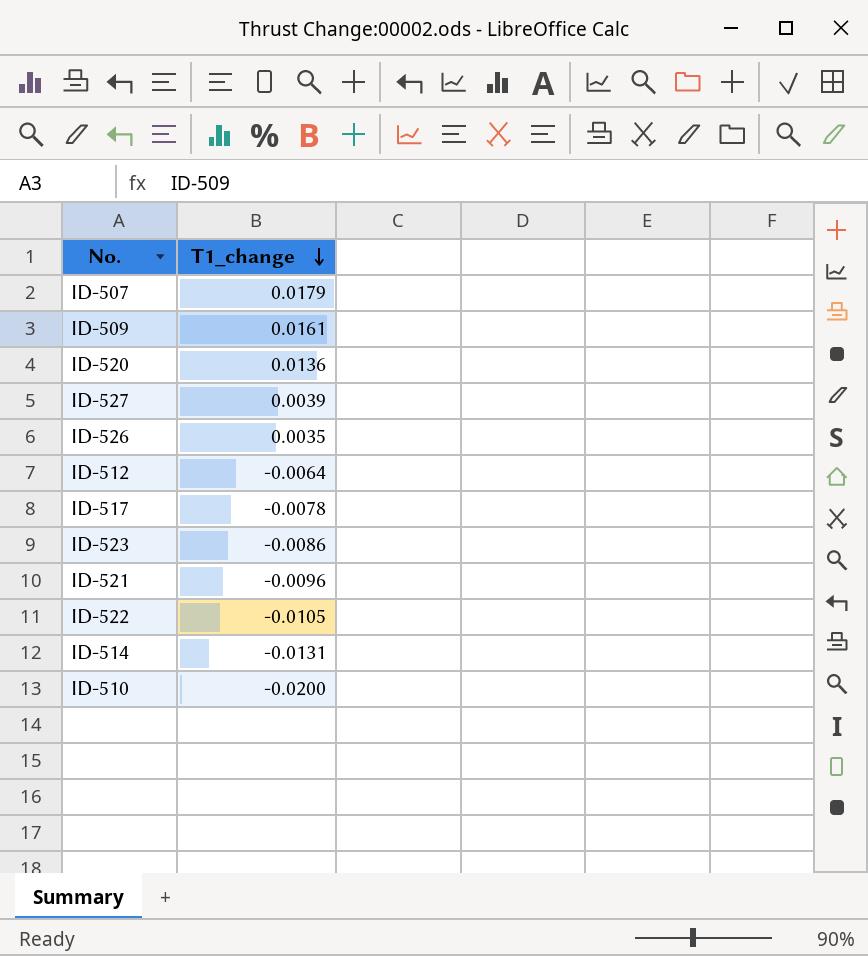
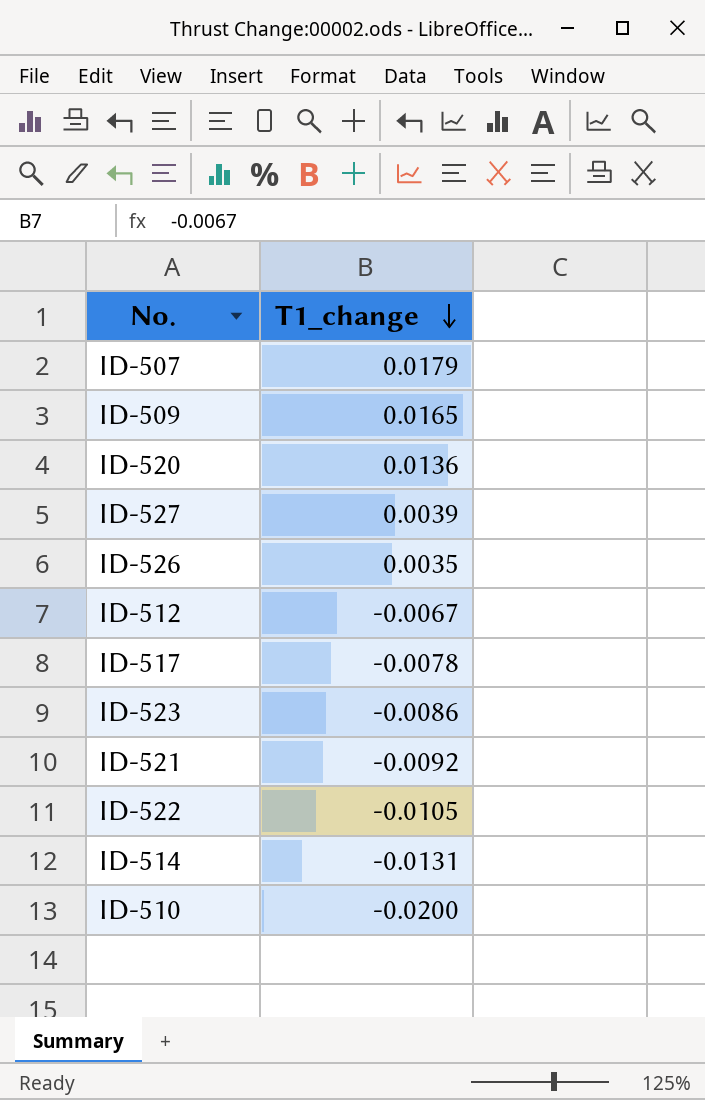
ID-509 | T1_change: 0.0161 -> 0.0165
ID-512 | T1_change: -0.0064 -> -0.0067
ID-521 | T1_change: -0.0096 -> -0.0092

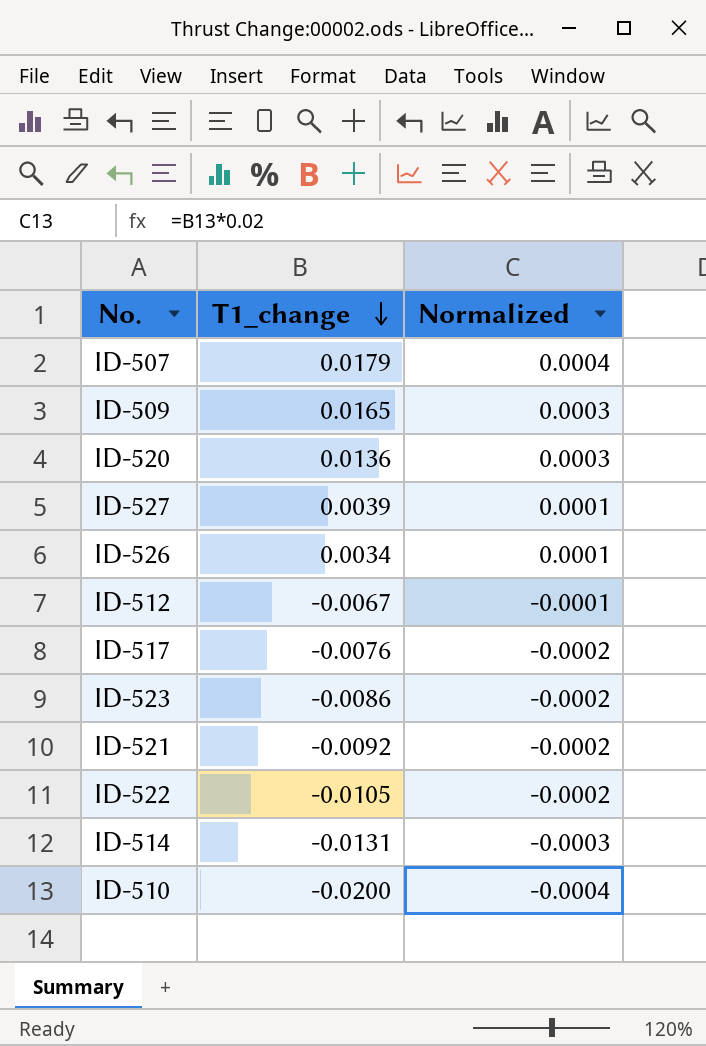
column Normalized | formula: none -> [T1_change] * 0.02
ID-526 | T1_change: 0.0035 -> 0.0034
ID-517 | T1_change: -0.0078 -> -0.0076

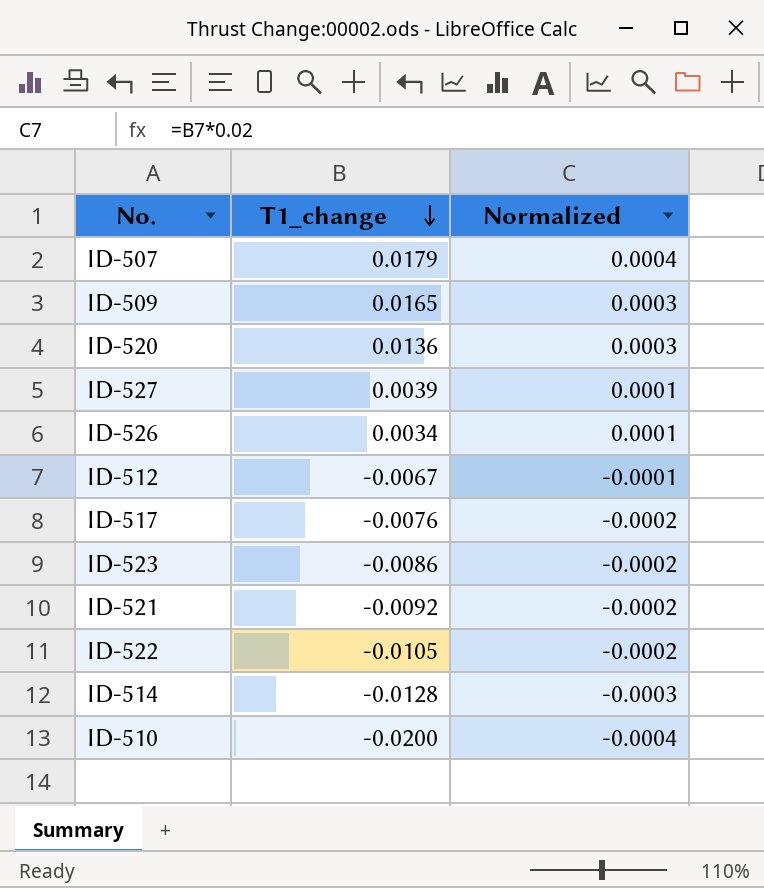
ID-514 | T1_change: -0.0131 -> -0.0128

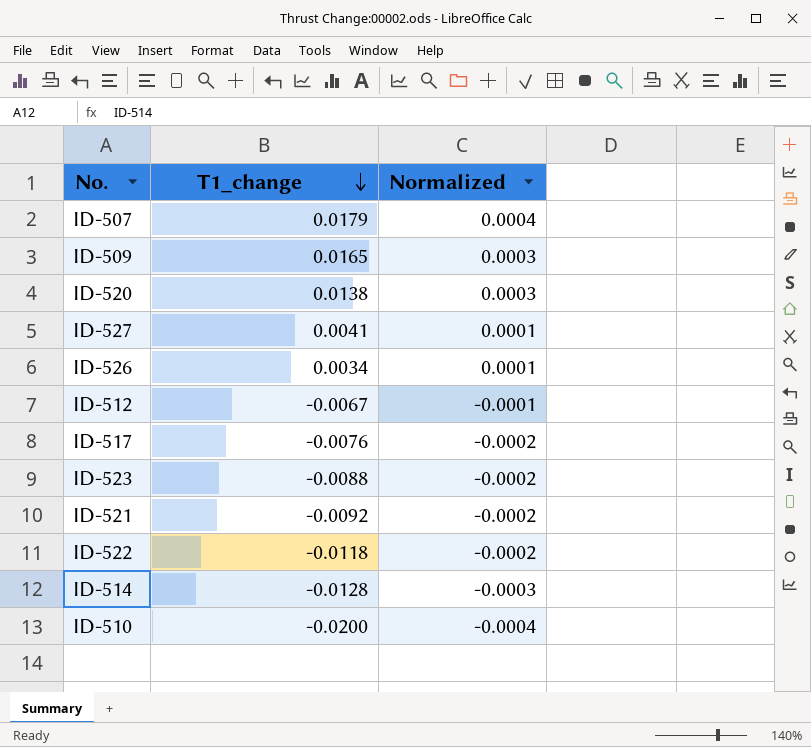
ID-520 | T1_change: 0.0136 -> 0.0138
ID-527 | T1_change: 0.0039 -> 0.0041
ID-523 | T1_change: -0.0086 -> -0.0088
ID-522 | T1_change: -0.0105 -> -0.0118

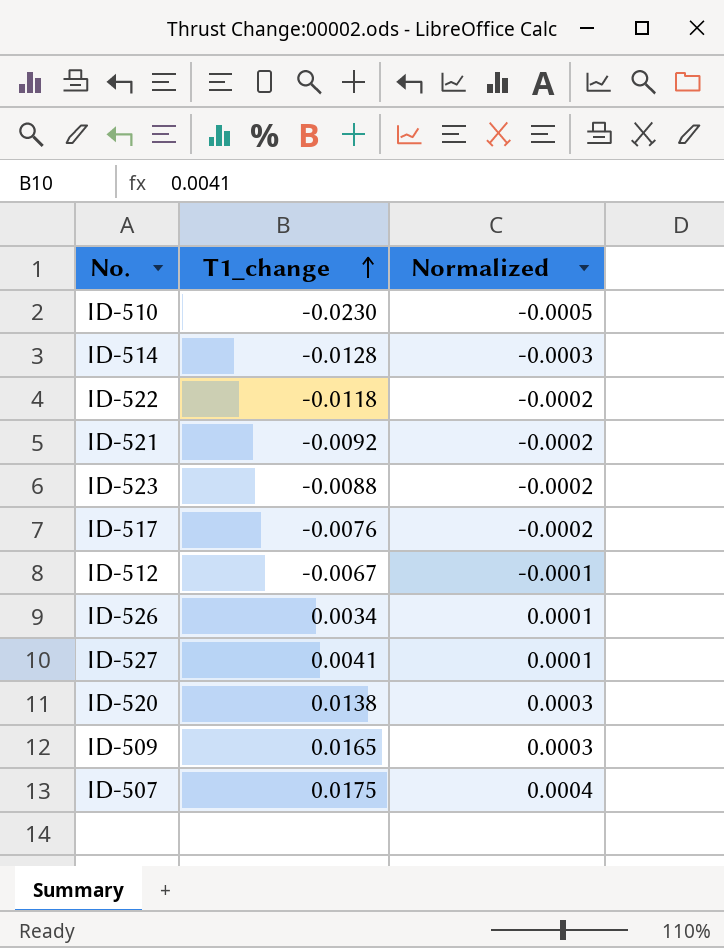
row order: T1_change descending -> T1_change ascending
ID-510 | T1_change: -0.0200 -> -0.0230
ID-510 | Normalized: -0.0004 -> -0.0005
ID-507 | T1_change: 0.0179 -> 0.0175

